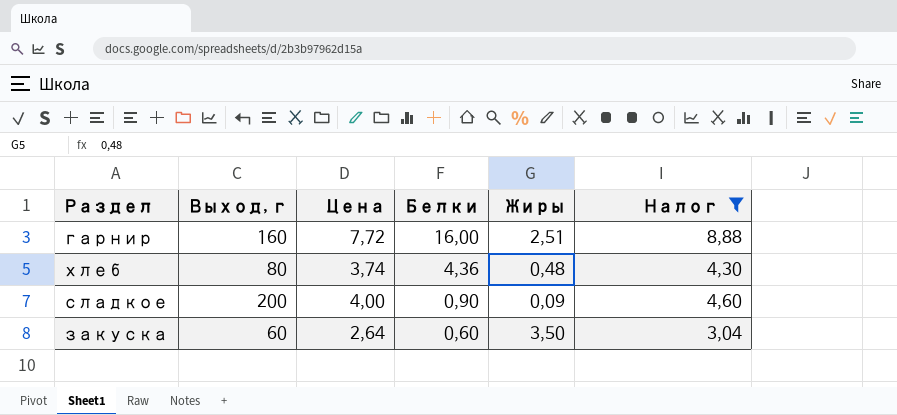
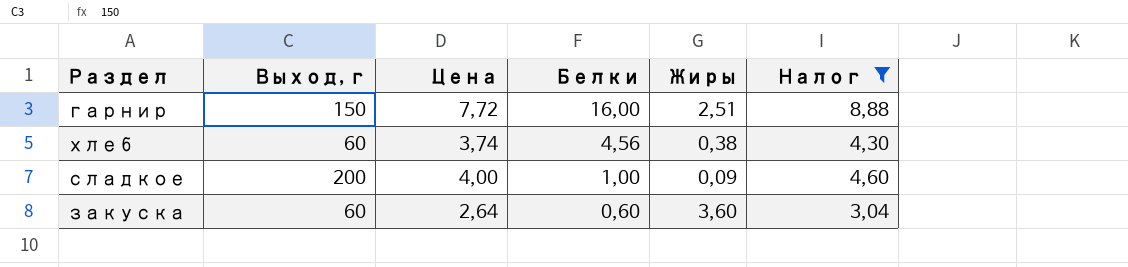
гарнир | Выход, г: 160 -> 150
хлеб | Выход, г: 80 -> 60
хлеб | Белки: 4,36 -> 4,56
хлеб | Жиры: 0,48 -> 0,38
сладкое | Белки: 0,90 -> 1,00
закуска | Жиры: 3,50 -> 3,60

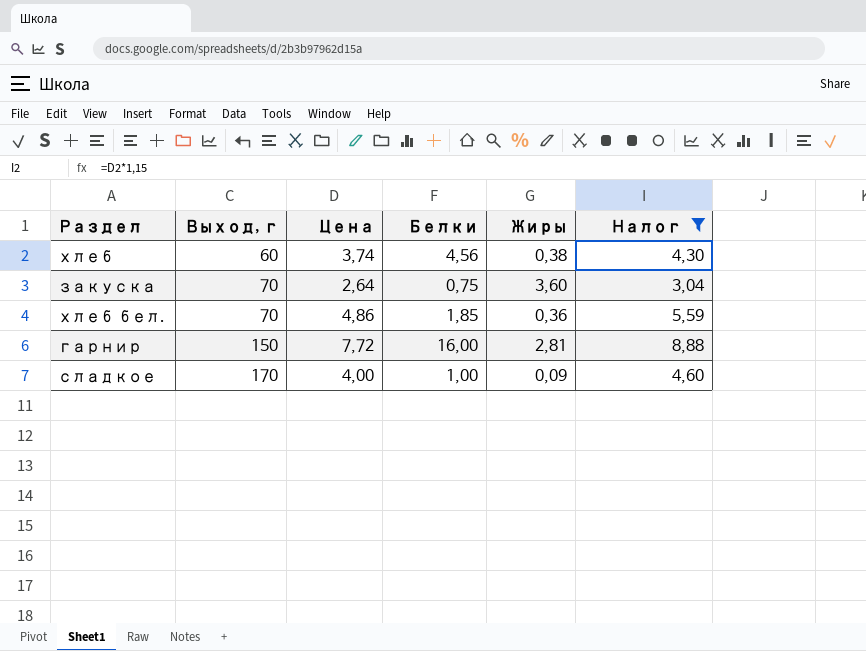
row order: Белки descending -> Выход, г ascending
закуска | Выход, г: 60 -> 70
закуска | Белки: 0,60 -> 0,75
row хлеб бел.: none -> 70 | 4,86 | 1,85 | 0,36 | 5,59
гарнир | Жиры: 2,51 -> 2,81
сладкое | Выход, г: 200 -> 170

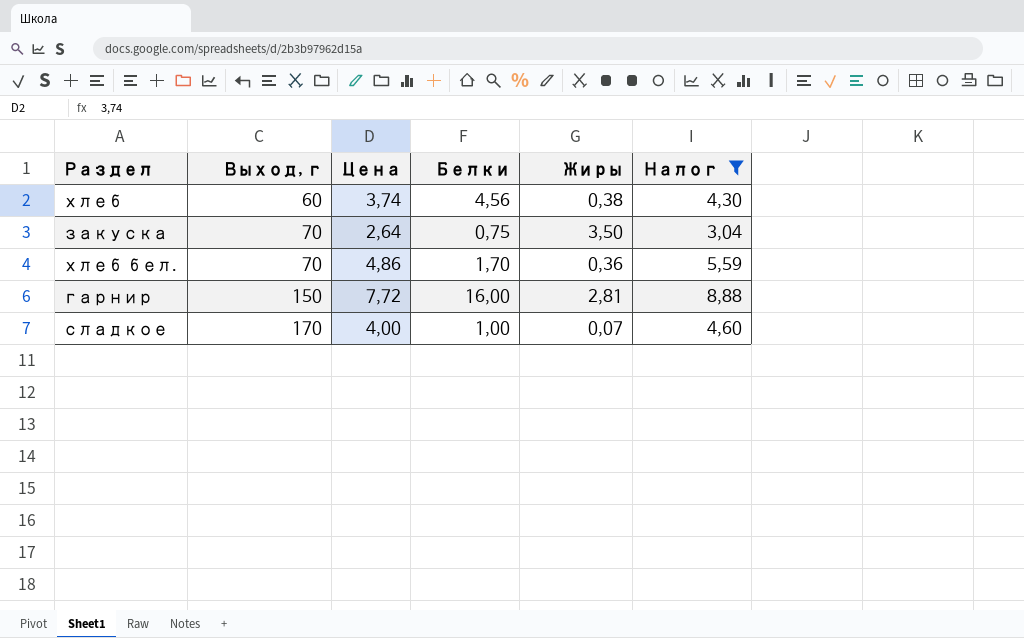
закуска | Жиры: 3,60 -> 3,50
хлеб бел. | Белки: 1,85 -> 1,70
сладкое | Жиры: 0,09 -> 0,07

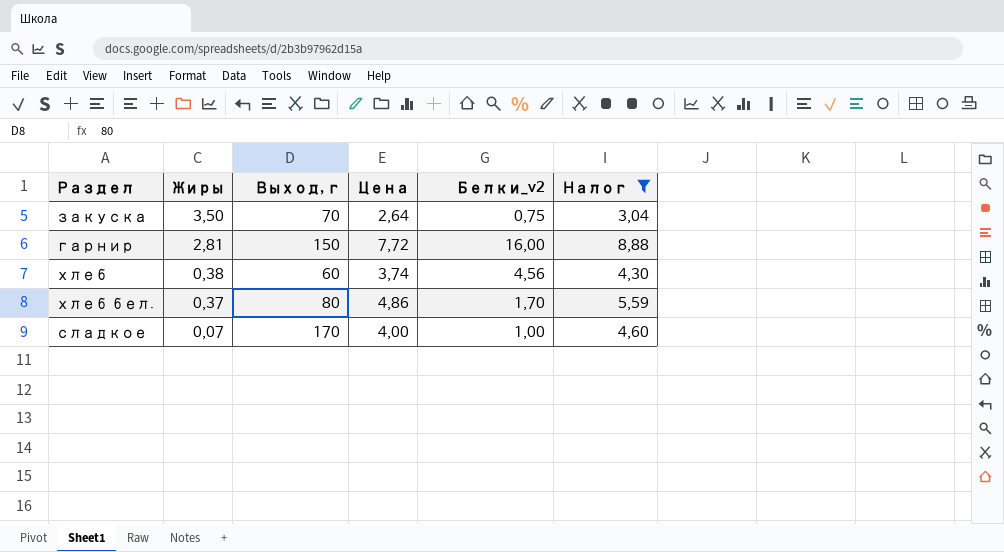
row order: Выход, г ascending -> Жиры descending
column Жиры | position: 5 -> 2
column name: Белки -> Белки_v2
хлеб бел. | Жиры: 0,36 -> 0,37
хлеб бел. | Выход, г: 70 -> 80

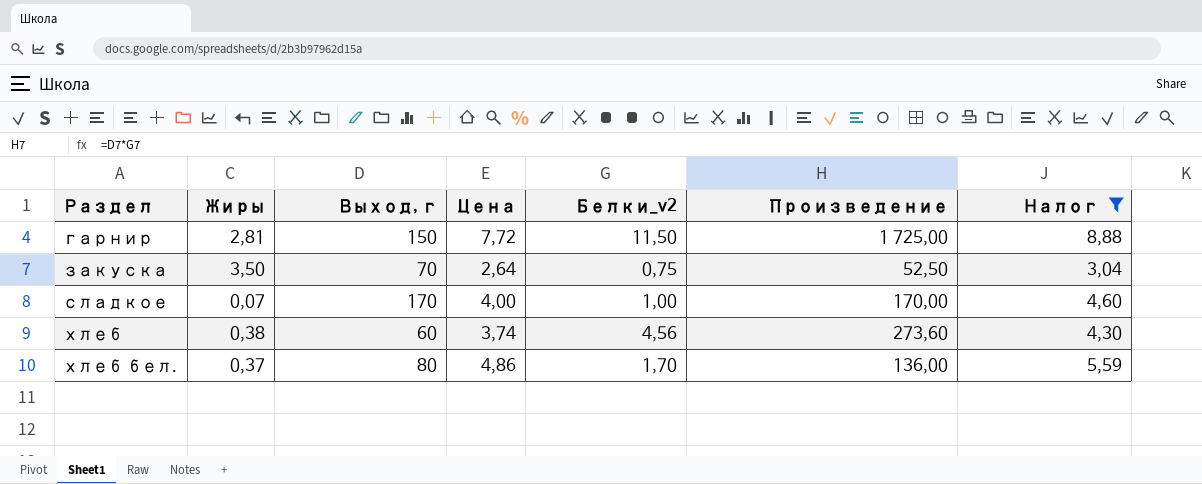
row order: Жиры descending -> Раздел ascending
column Произведение | formula: none -> [Выход, г] * [Белки_v2]
гарнир | Белки_v2: 16,00 -> 11,50

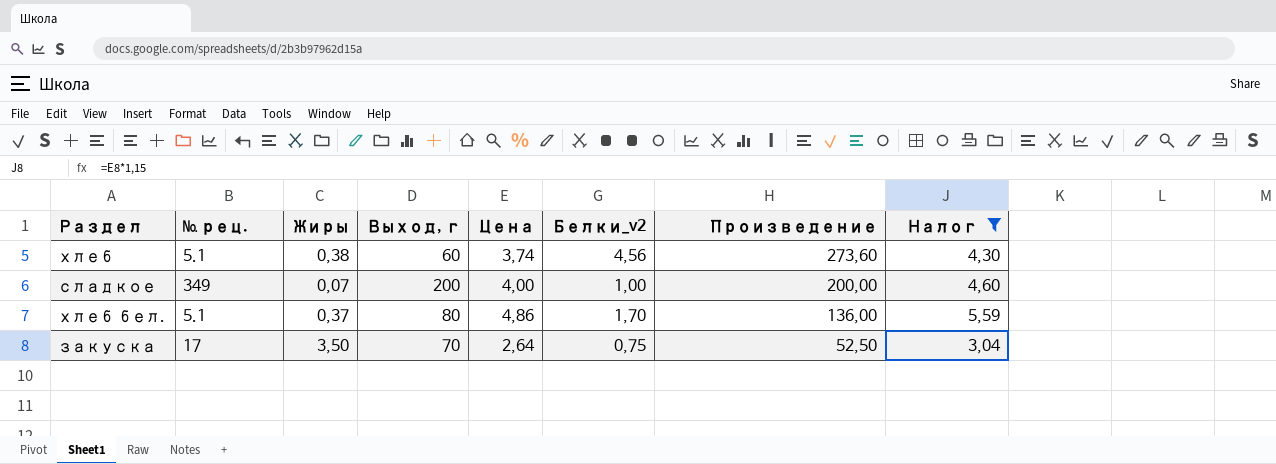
row order: Раздел ascending -> Произведение descending
column № рец. | position: none -> 2
row гарнир: 2,81 | 150 | 7,72 | 11,50 | 1 725,00 | 8,88 -> none
сладкое | Выход, г: 170 -> 200
сладкое | Произведение: 170,00 -> 200,00

